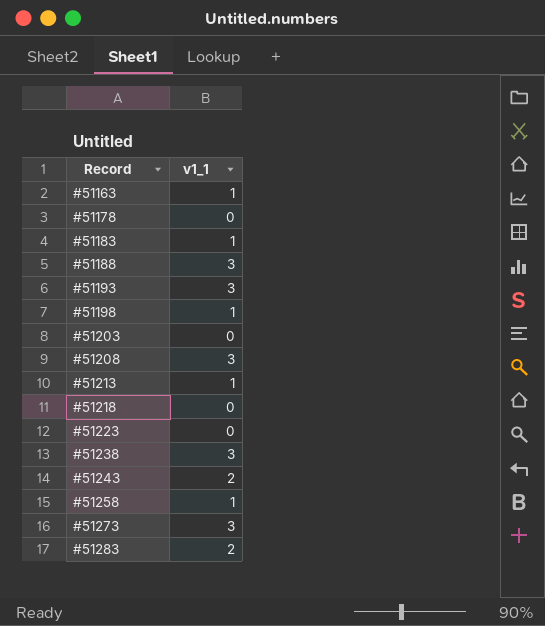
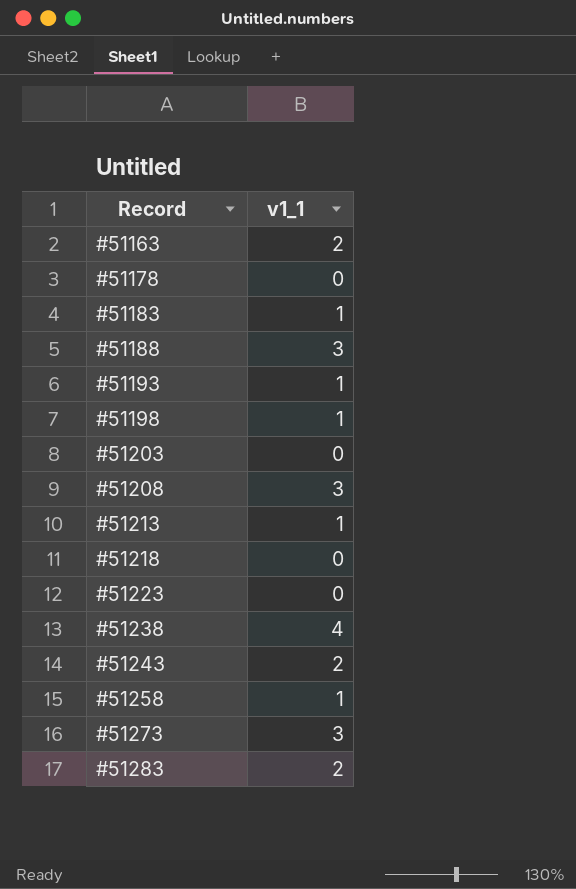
#51163 | v1_1: 1 -> 2
#51193 | v1_1: 3 -> 1
#51238 | v1_1: 3 -> 4

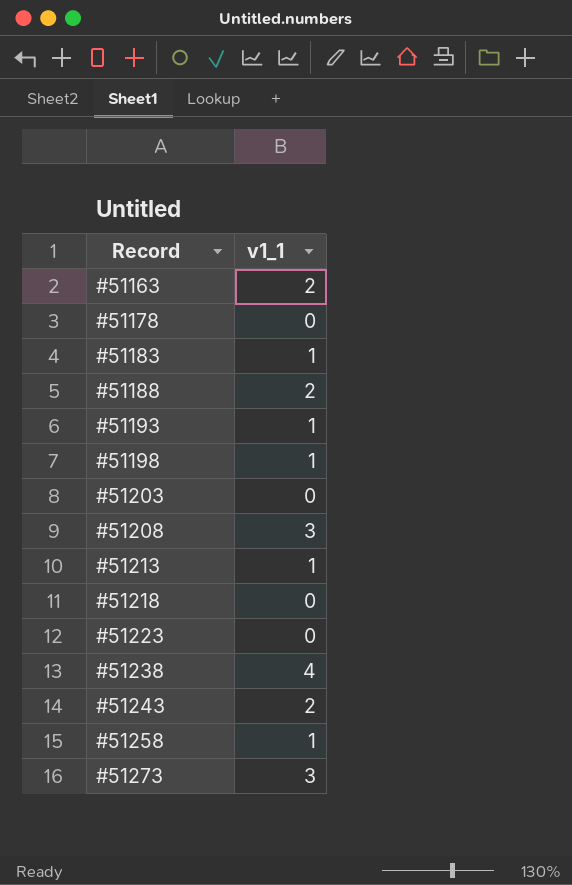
row #51283: 2 -> none
#51188 | v1_1: 3 -> 2

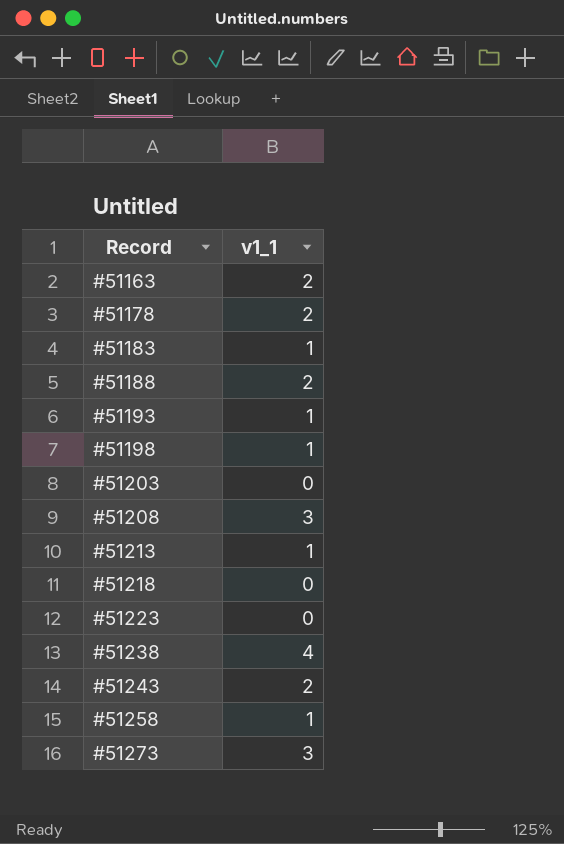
#51178 | v1_1: 0 -> 2

